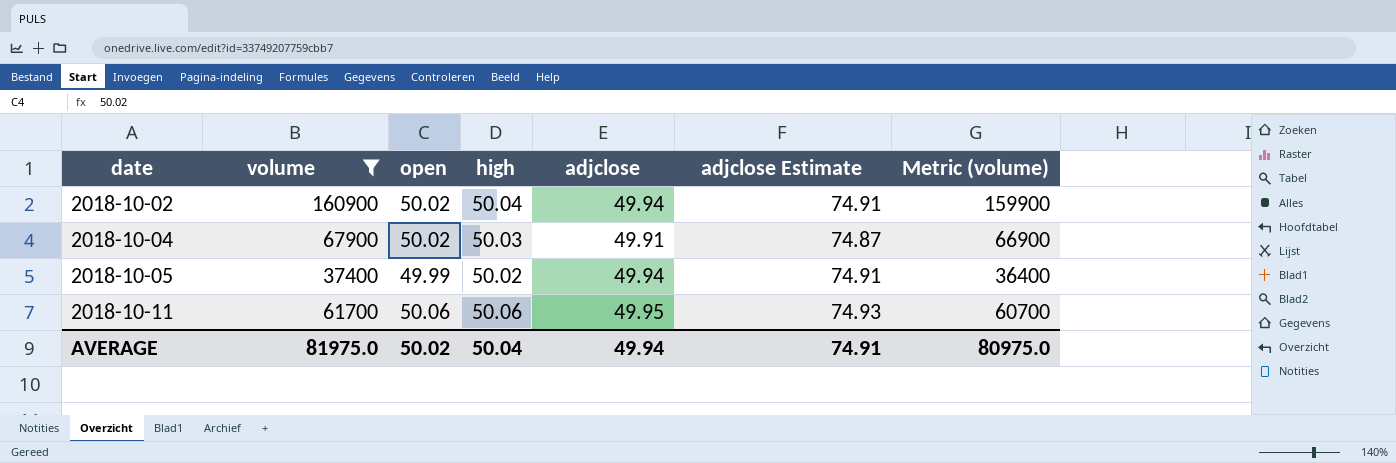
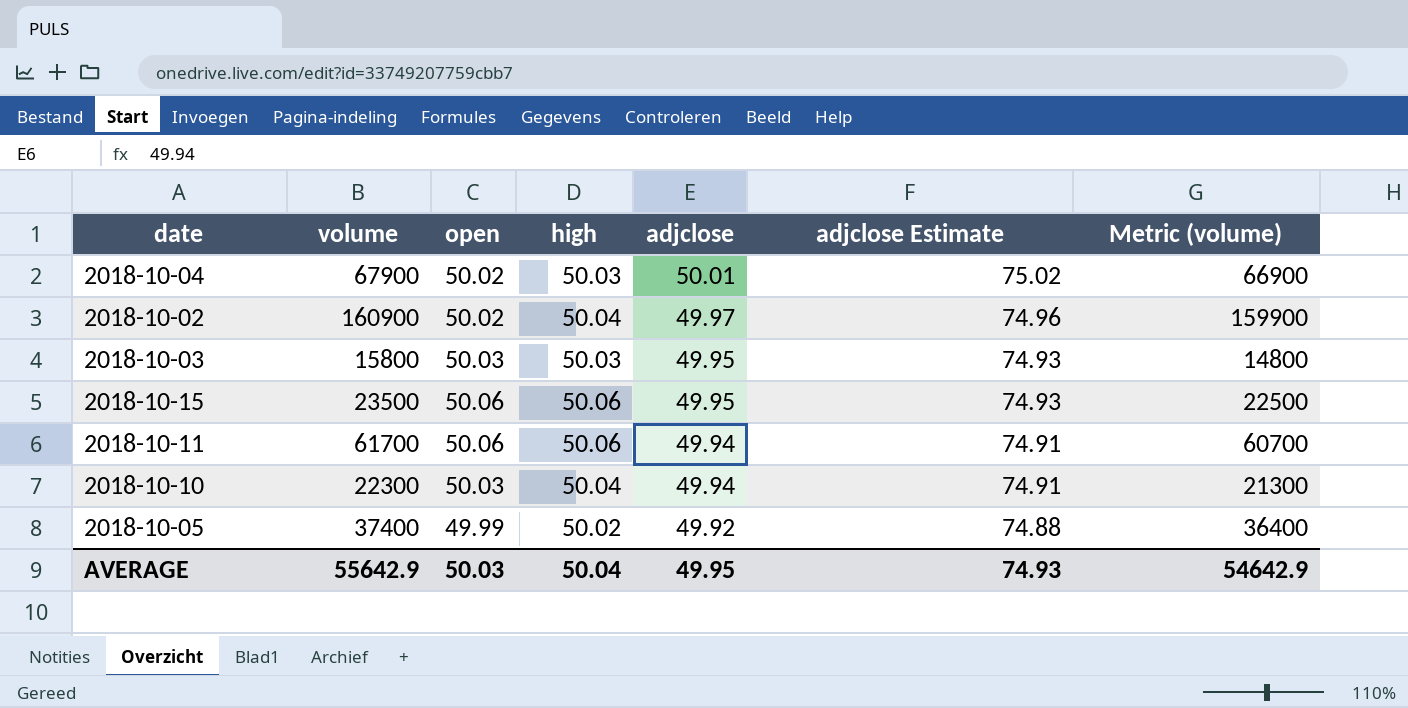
filter: volume >= 37400 -> none
row order: date ascending -> adjclose descending
2018-10-04 | adjclose: 49.91 -> 50.01
2018-10-04 | adjclose Estimate: 74.87 -> 75.02
2018-10-02 | adjclose: 49.94 -> 49.97
2018-10-02 | adjclose Estimate: 74.91 -> 74.96
2018-10-11 | adjclose: 49.95 -> 49.94
2018-10-11 | adjclose Estimate: 74.93 -> 74.91
2018-10-05 | adjclose: 49.94 -> 49.92
2018-10-05 | adjclose Estimate: 74.91 -> 74.88
AVERAGE | volume: 81975.0 -> 55642.9
AVERAGE | open: 50.02 -> 50.03
AVERAGE | adjclose: 49.94 -> 49.95
AVERAGE | adjclose Estimate: 74.91 -> 74.93
AVERAGE | Metric (volume): 80975.0 -> 54642.9

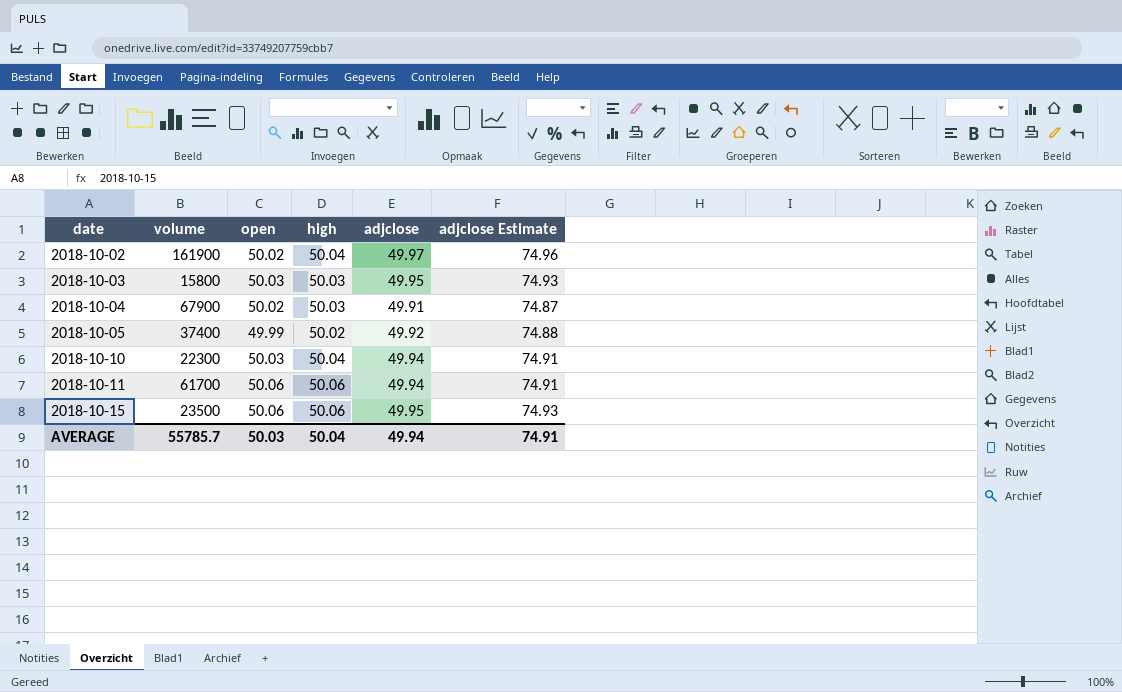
row order: adjclose descending -> date ascending
column Metric (volume) | formula: [volume] - 1000 -> none
2018-10-02 | volume: 160900 -> 161900
2018-10-04 | adjclose: 50.01 -> 49.91
2018-10-04 | adjclose Estimate: 75.02 -> 74.87
AVERAGE | volume: 55642.9 -> 55785.7
AVERAGE | adjclose: 49.95 -> 49.94
AVERAGE | adjclose Estimate: 74.93 -> 74.91

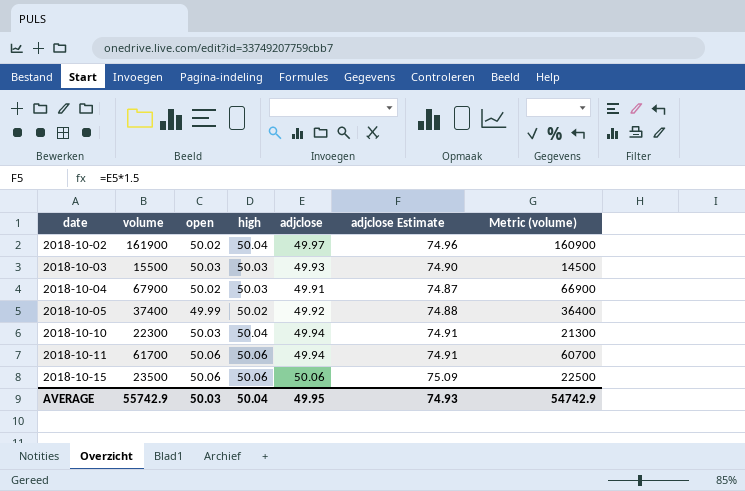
column Metric (volume) | formula: none -> [volume] - 1000
2018-10-03 | volume: 15800 -> 15500
2018-10-03 | adjclose: 49.95 -> 49.93
2018-10-03 | adjclose Estimate: 74.93 -> 74.90
2018-10-15 | adjclose: 49.95 -> 50.06
2018-10-15 | adjclose Estimate: 74.93 -> 75.09
AVERAGE | volume: 55785.7 -> 55742.9
AVERAGE | adjclose: 49.94 -> 49.95
AVERAGE | adjclose Estimate: 74.91 -> 74.93

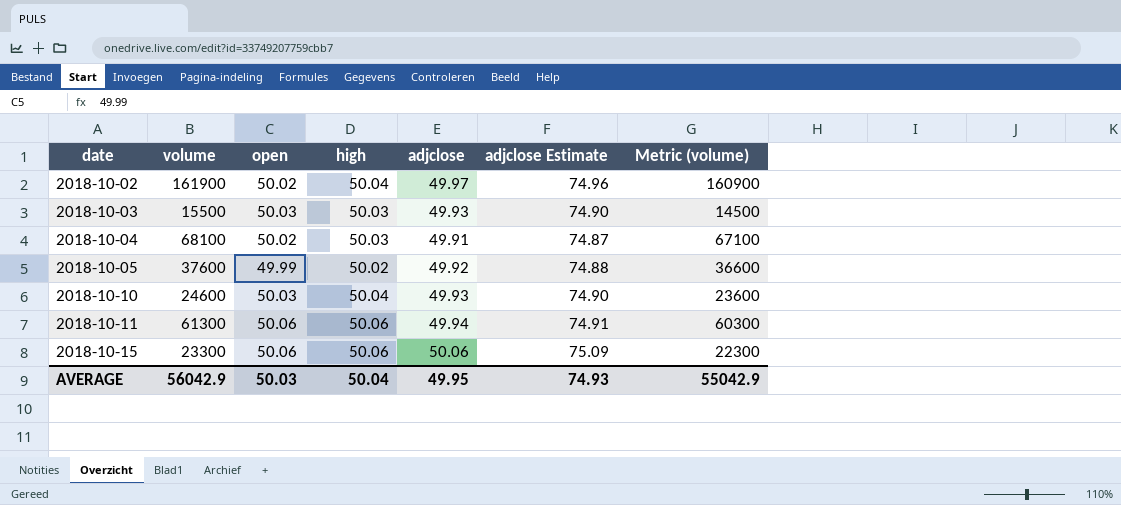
2018-10-04 | volume: 67900 -> 68100
2018-10-04 | Metric (volume): 66900 -> 67100
2018-10-05 | volume: 37400 -> 37600
2018-10-05 | Metric (volume): 36400 -> 36600
2018-10-10 | volume: 22300 -> 24600
2018-10-10 | adjclose: 49.94 -> 49.93
2018-10-10 | adjclose Estimate: 74.91 -> 74.90
2018-10-10 | Metric (volume): 21300 -> 23600
2018-10-11 | volume: 61700 -> 61300
2018-10-11 | Metric (volume): 60700 -> 60300
2018-10-15 | volume: 23500 -> 23300
2018-10-15 | Metric (volume): 22500 -> 22300
AVERAGE | volume: 55742.9 -> 56042.9
AVERAGE | Metric (volume): 54742.9 -> 55042.9

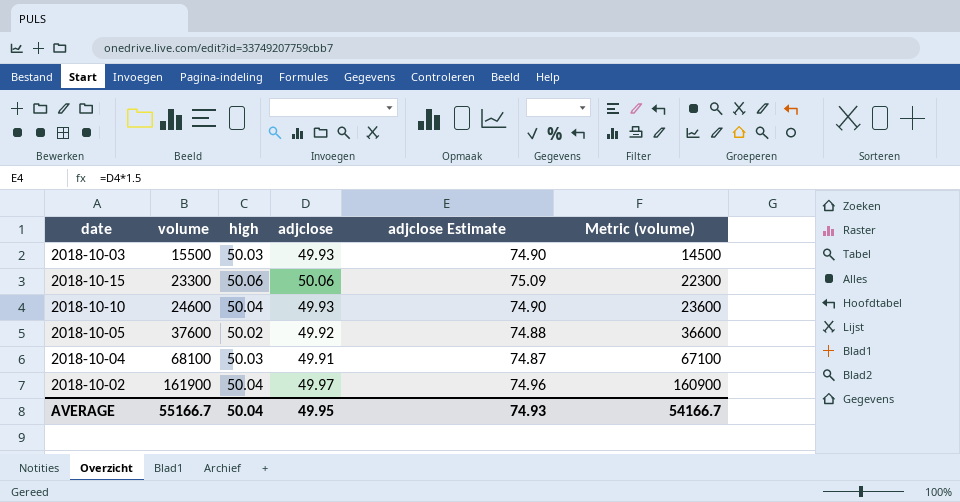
row order: date ascending -> volume ascending
column open | position: 3 -> none
row 2018-10-11: 61300 | 50.06 | 50.06 | 49.94 | 74.91 | 60300 -> none
AVERAGE | volume: 56042.9 -> 55166.7
AVERAGE | Metric (volume): 55042.9 -> 54166.7

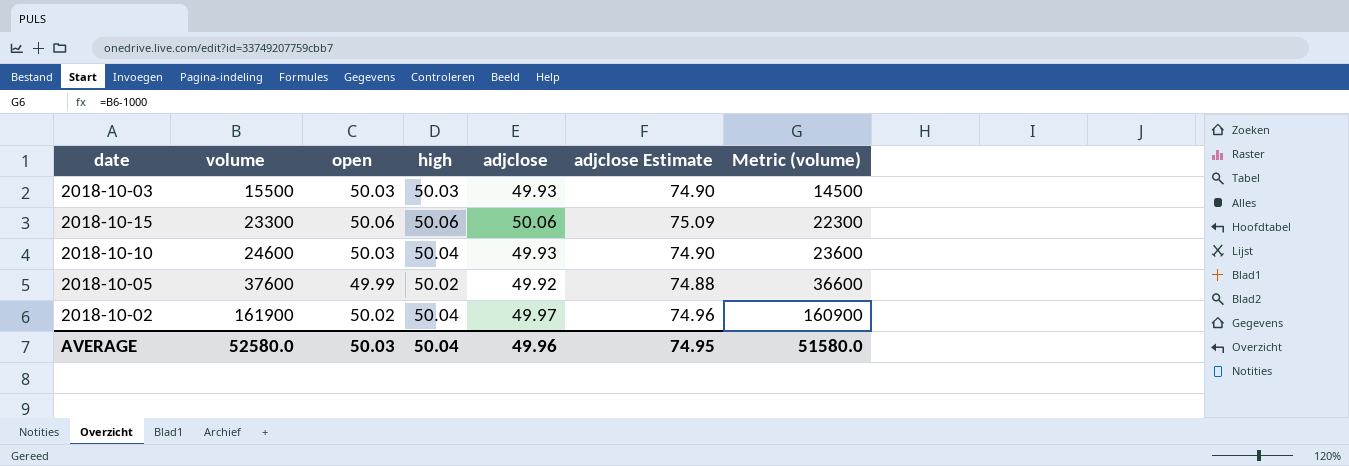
column open | position: none -> 3
row 2018-10-04: 68100 | 50.03 | 49.91 | 74.87 | 67100 -> none
AVERAGE | volume: 55166.7 -> 52580.0
AVERAGE | adjclose: 49.95 -> 49.96
AVERAGE | adjclose Estimate: 74.93 -> 74.95
AVERAGE | Metric (volume): 54166.7 -> 51580.0

